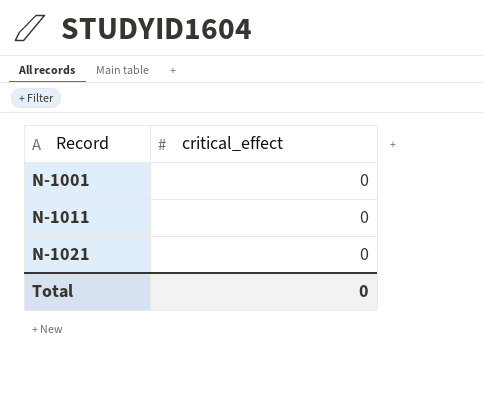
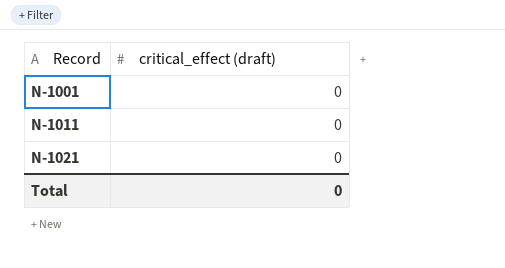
column name: critical_effect -> critical_effect (draft)

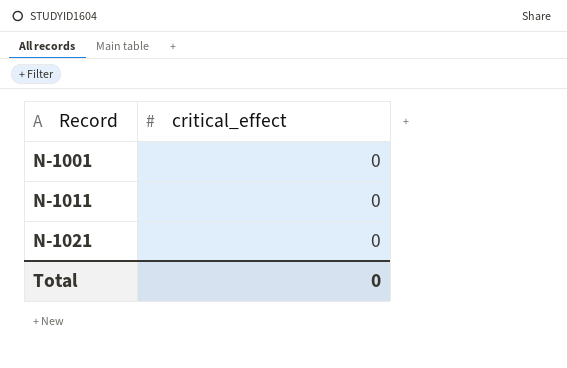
column name: critical_effect (draft) -> critical_effect

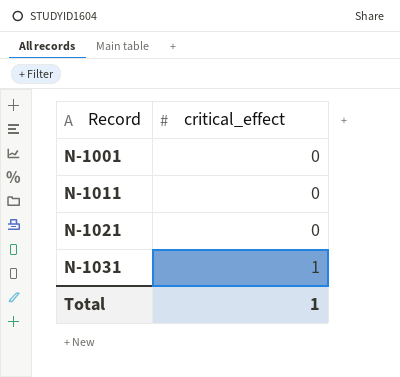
row N-1031: none -> 1
Total | critical_effect: 0 -> 1

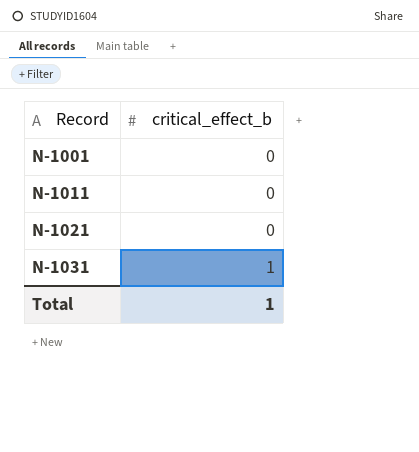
column name: critical_effect -> critical_effect_b

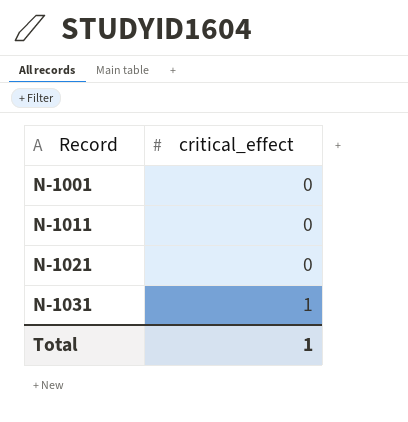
column name: critical_effect_b -> critical_effect

